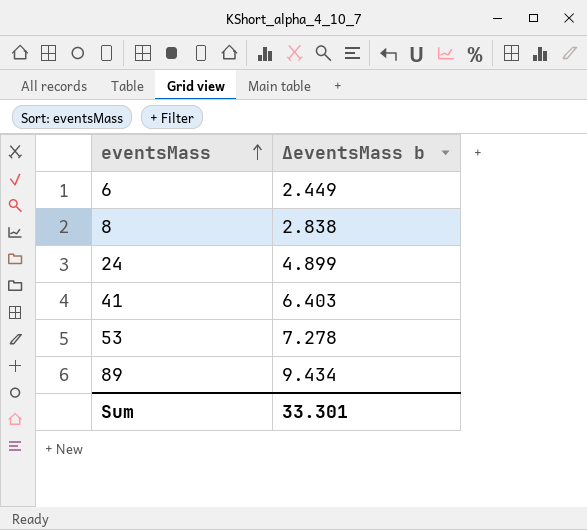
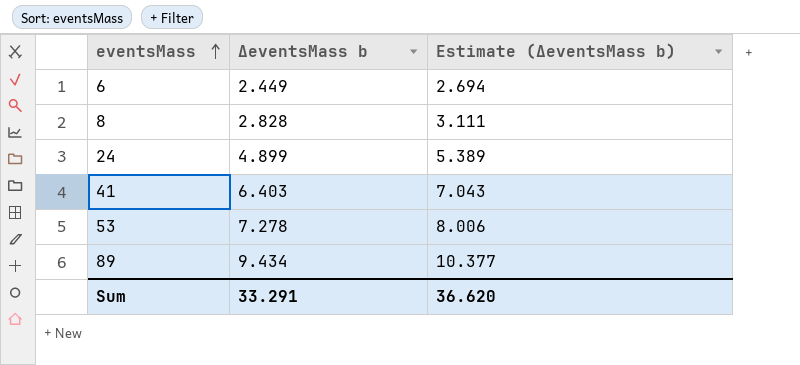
column Estimate (ΔeventsMass b) | formula: none -> [ΔeventsMass b] * 1.1
8 | ΔeventsMass b: 2.838 -> 2.828
Sum | ΔeventsMass b: 33.301 -> 33.291

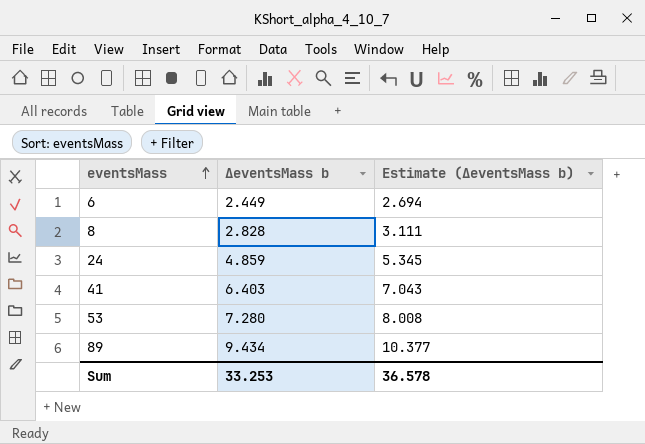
24 | ΔeventsMass b: 4.899 -> 4.859
24 | Estimate (ΔeventsMass b): 5.389 -> 5.345
53 | ΔeventsMass b: 7.278 -> 7.280
53 | Estimate (ΔeventsMass b): 8.006 -> 8.008
Sum | ΔeventsMass b: 33.291 -> 33.253
Sum | Estimate (ΔeventsMass b): 36.620 -> 36.578

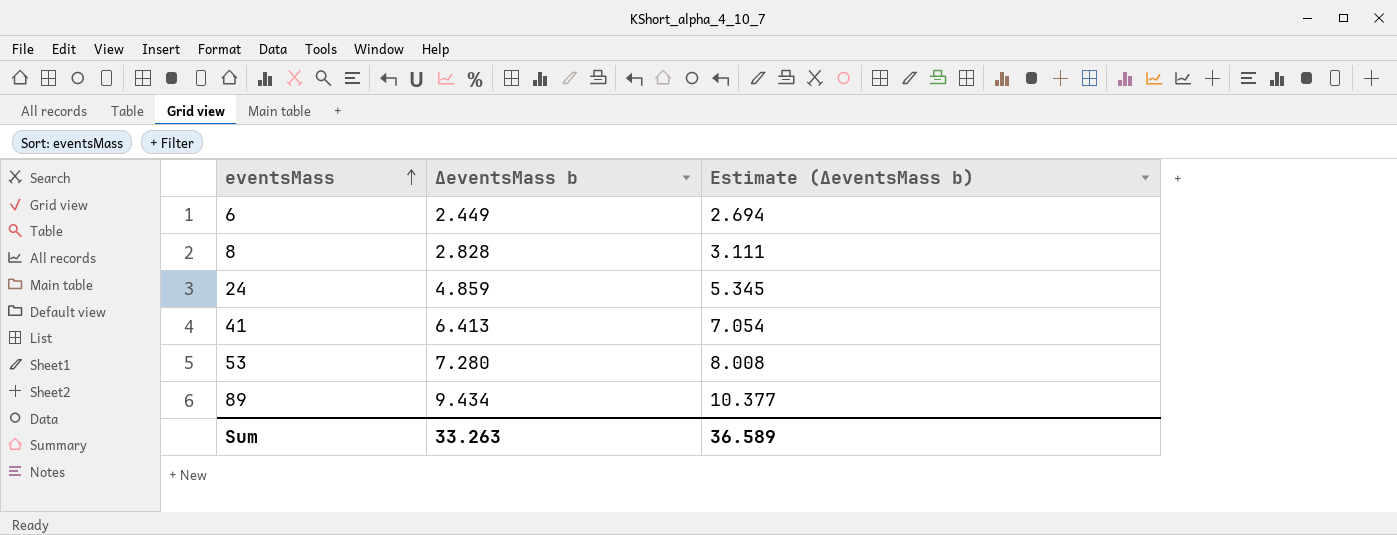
41 | ΔeventsMass b: 6.403 -> 6.413
41 | Estimate (ΔeventsMass b): 7.043 -> 7.054
Sum | ΔeventsMass b: 33.253 -> 33.263
Sum | Estimate (ΔeventsMass b): 36.578 -> 36.589

